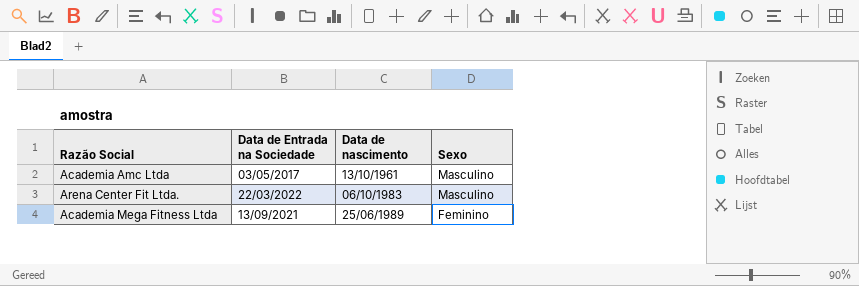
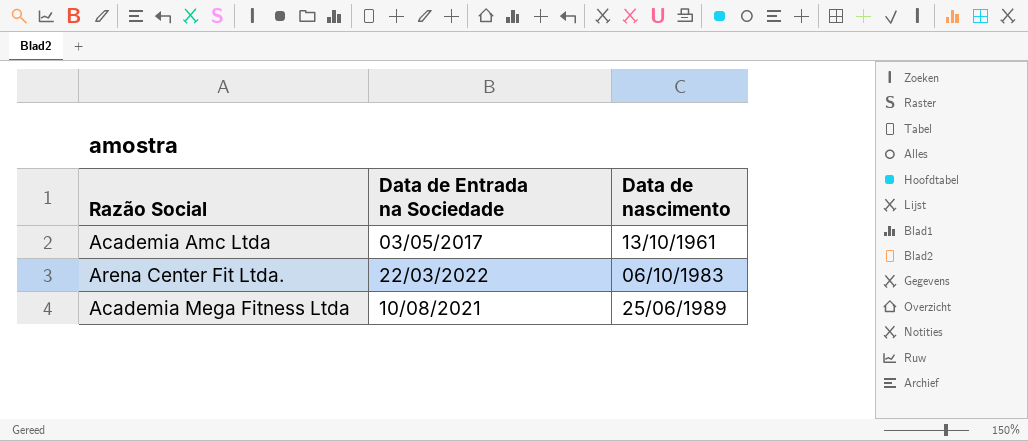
column Sexo | position: 4 -> none
Academia Mega Fitness Ltda | Data de Entrada na Sociedade: 13/09/2021 -> 10/08/2021

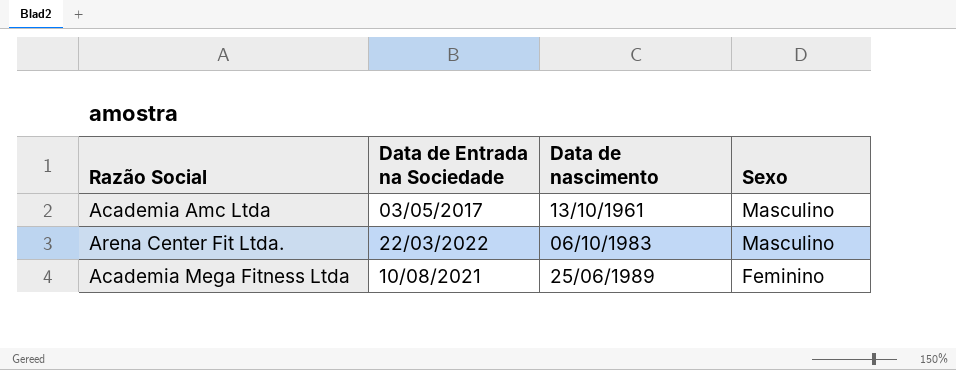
column Sexo | position: none -> 4

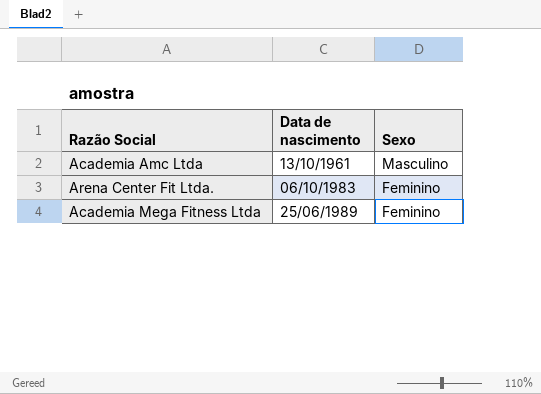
column Data de Entrada na Sociedade | position: 2 -> none
Arena Center Fit Ltda. | Sexo: Masculino -> Feminino

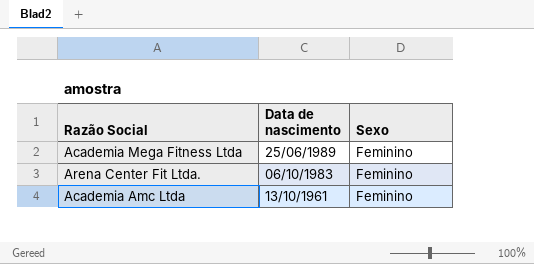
row order: Data de nascimento ascending -> Data de nascimento descending
Academia Amc Ltda | Sexo: Masculino -> Feminino

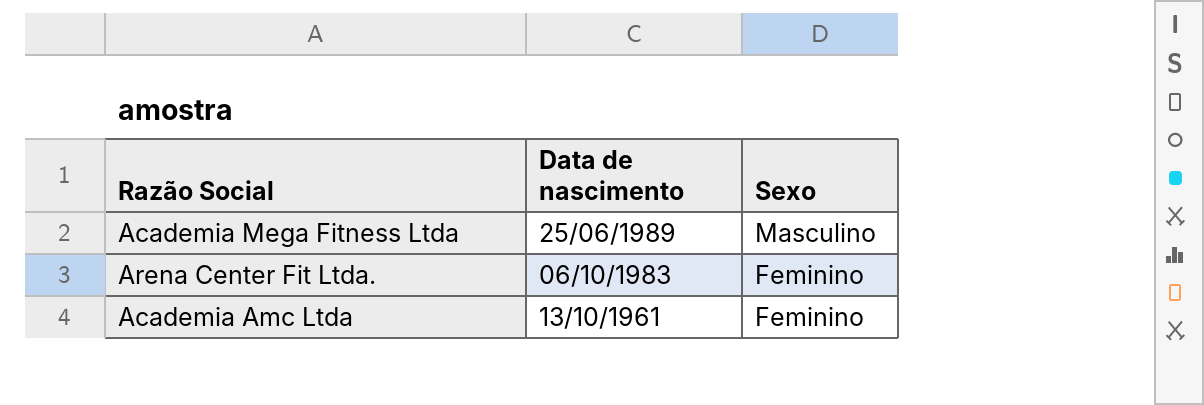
Academia Mega Fitness Ltda | Sexo: Feminino -> Masculino

